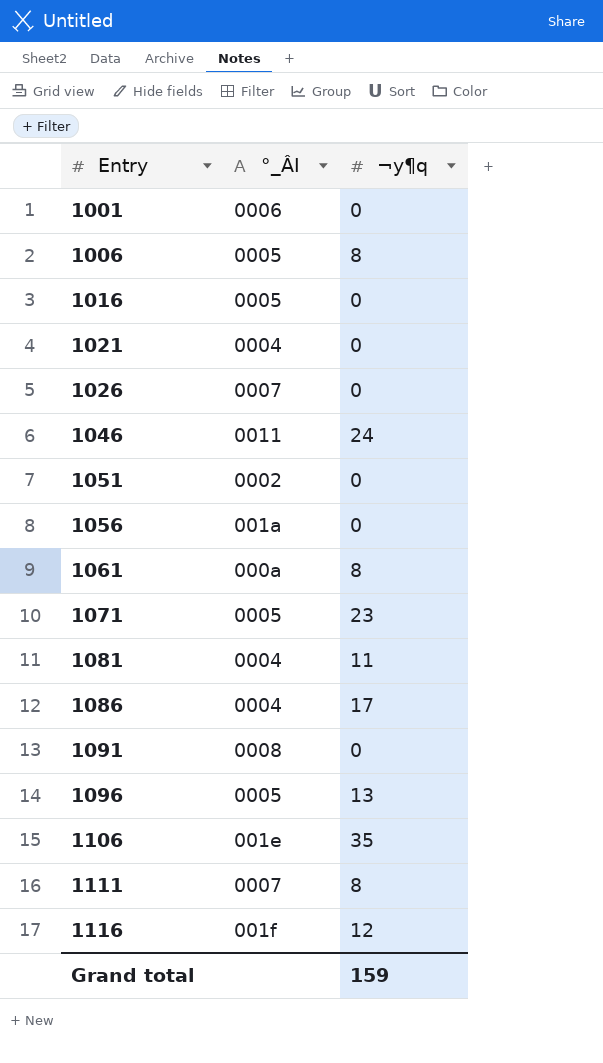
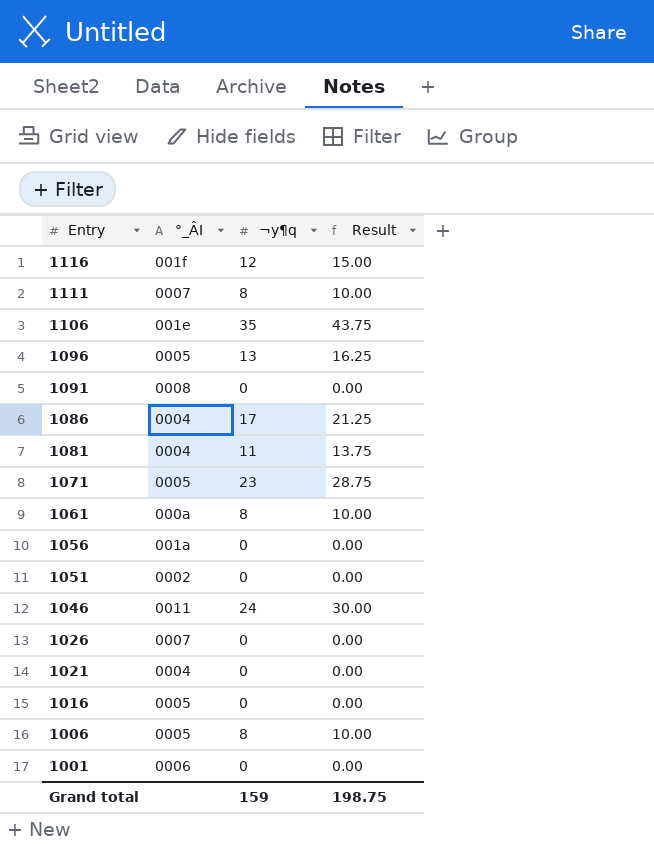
row order: Entry ascending -> Entry descending
column Result | formula: none -> [¬y¶q] * 1.25

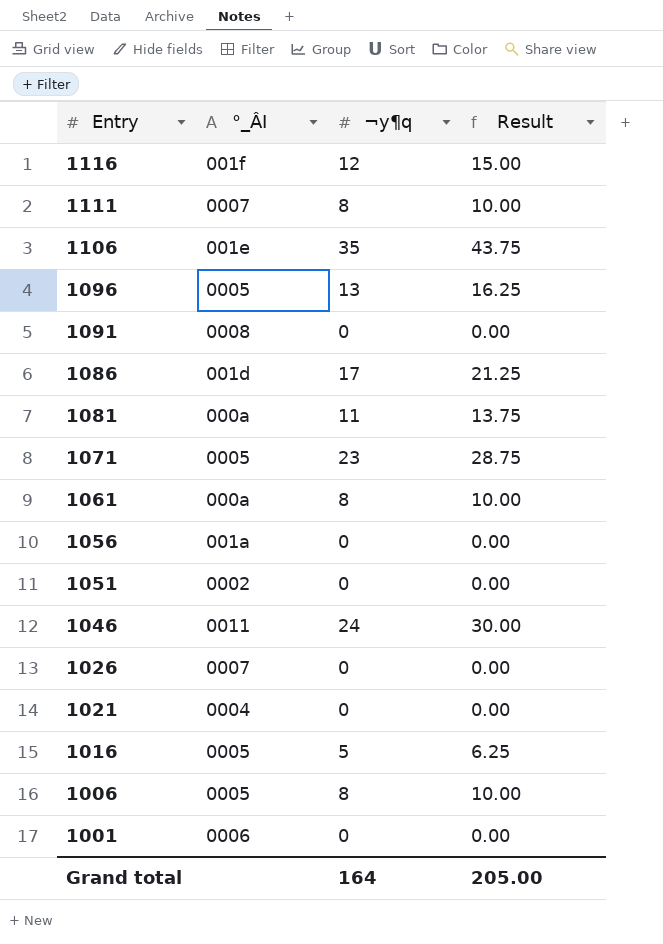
1086 | °_ÂI: 0004 -> 001d
1081 | °_ÂI: 0004 -> 000a
1016 | ¬y¶q: 0 -> 5
1016 | Result: 0.00 -> 6.25
Grand total | ¬y¶q: 159 -> 164
Grand total | Result: 198.75 -> 205.00

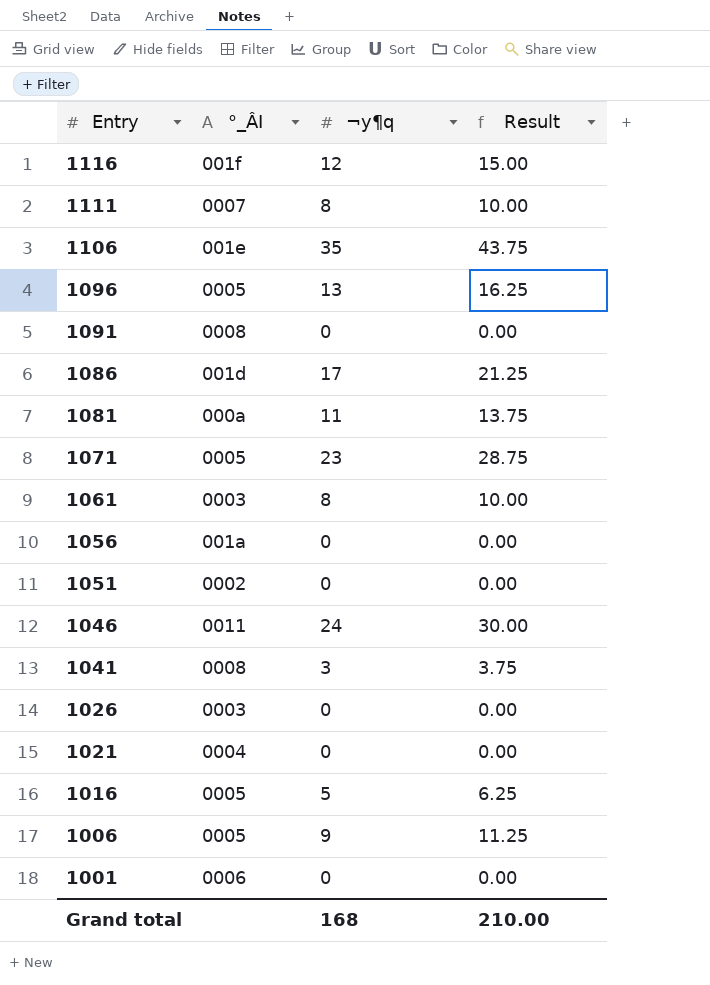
1061 | °_ÂI: 000a -> 0003
row 1041: none -> 0008 | 3 | 3.75
1026 | °_ÂI: 0007 -> 0003
1006 | ¬y¶q: 8 -> 9
1006 | Result: 10.00 -> 11.25
Grand total | ¬y¶q: 164 -> 168
Grand total | Result: 205.00 -> 210.00

